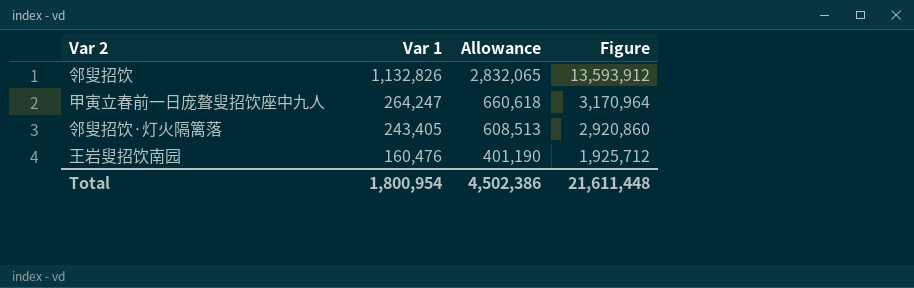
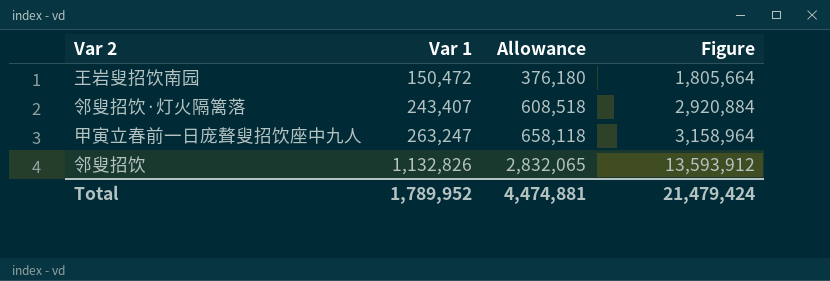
row order: Var 1 descending -> Var 1 ascending
王岩叟招饮南园 | Var 1: 160,476 -> 150,472
王岩叟招饮南园 | Allowance: 401,190 -> 376,180
王岩叟招饮南园 | Figure: 1,925,712 -> 1,805,664
邻叟招饮·灯火隔篱落 | Var 1: 243,405 -> 243,407
邻叟招饮·灯火隔篱落 | Allowance: 608,513 -> 608,518
邻叟招饮·灯火隔篱落 | Figure: 2,920,860 -> 2,920,884
甲寅立春前一日庞聱叟招饮座中九人 | Var 1: 264,247 -> 263,247
甲寅立春前一日庞聱叟招饮座中九人 | Allowance: 660,618 -> 658,118
甲寅立春前一日庞聱叟招饮座中九人 | Figure: 3,170,964 -> 3,158,964
Total | Var 1: 1,800,954 -> 1,789,952
Total | Allowance: 4,502,386 -> 4,474,881
Total | Figure: 21,611,448 -> 21,479,424

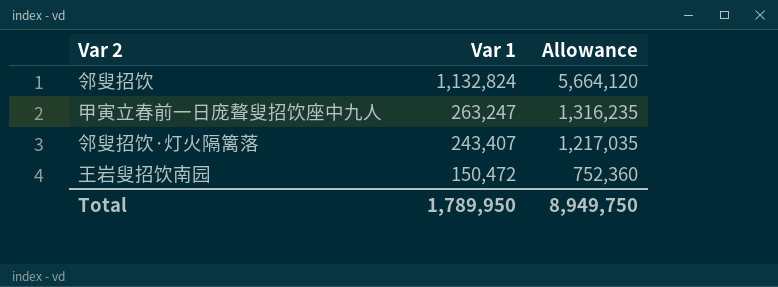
row order: Var 1 ascending -> Var 1 descending
column Figure | formula: [Var 1] * 12 -> none
column Allowance | formula: [Var 1] * 2.5 -> [Var 1] * 5
邻叟招饮 | Var 1: 1,132,826 -> 1,132,824
Total | Var 1: 1,789,952 -> 1,789,950
Total | Allowance: 4,474,881 -> 8,949,750

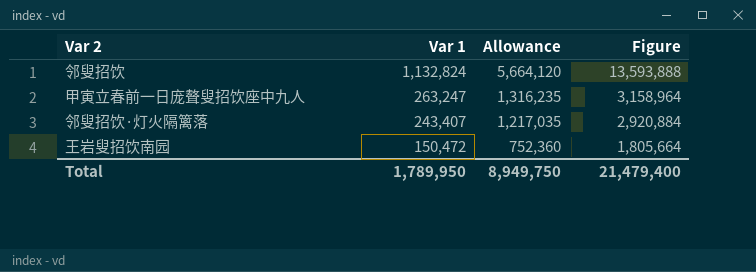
column Figure | formula: none -> [Var 1] * 12

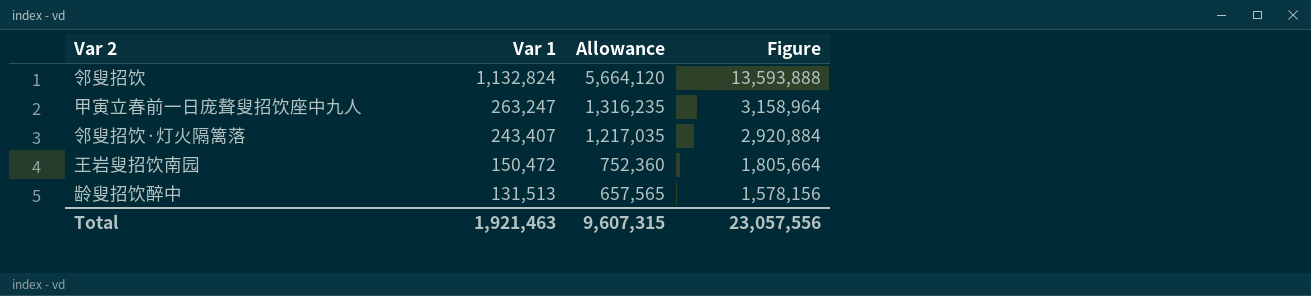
row 龄叟招饮醉中: none -> 131,513 | 657,565 | 1,578,156
Total | Var 1: 1,789,950 -> 1,921,463
Total | Allowance: 8,949,750 -> 9,607,315
Total | Figure: 21,479,400 -> 23,057,556

